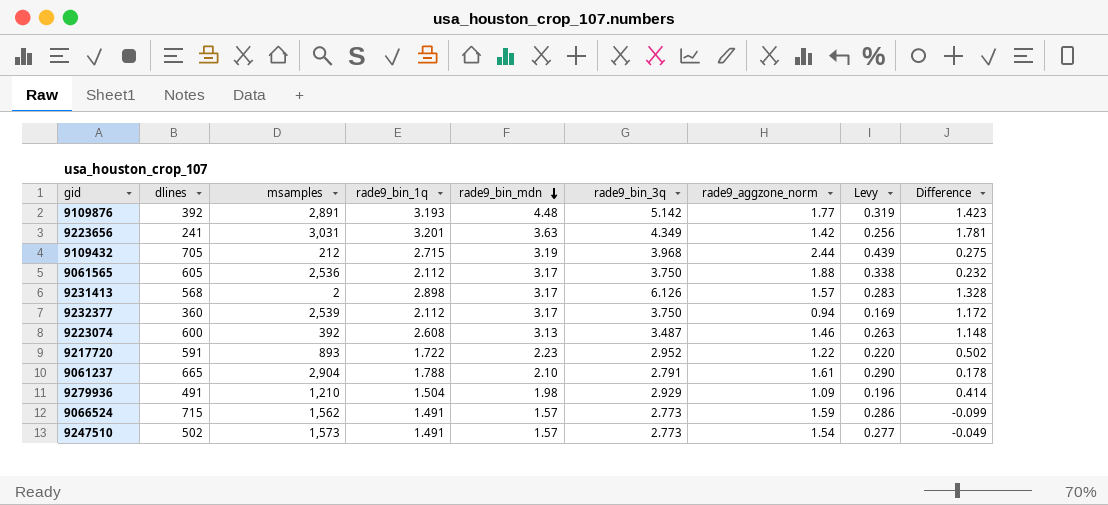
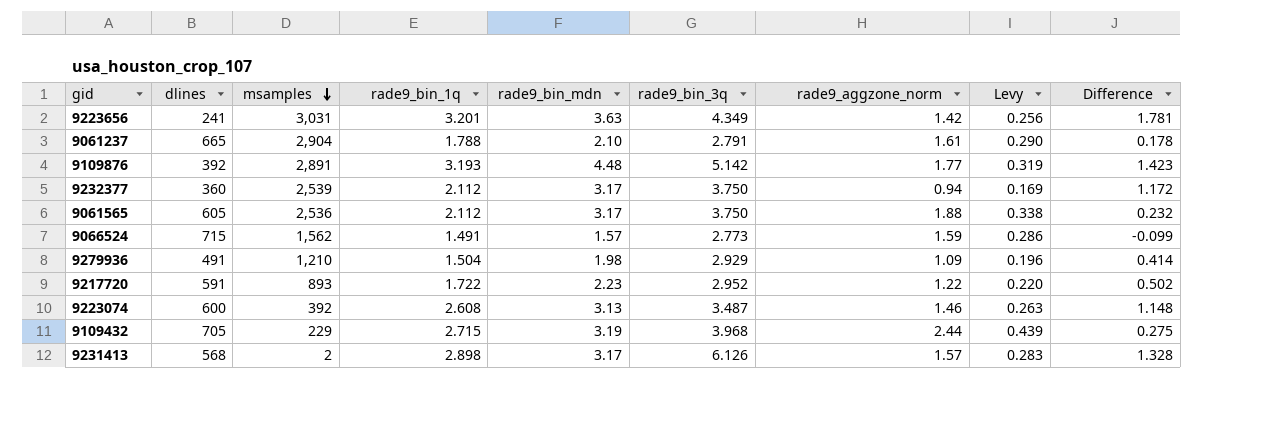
row order: rade9_bin_mdn descending -> msamples descending
row 9247510: 502 | 1,573 | 1.491 | 1.57 | 2.773 | 1.54 | 0.277 | -0.049 -> none
9109432 | msamples: 212 -> 229

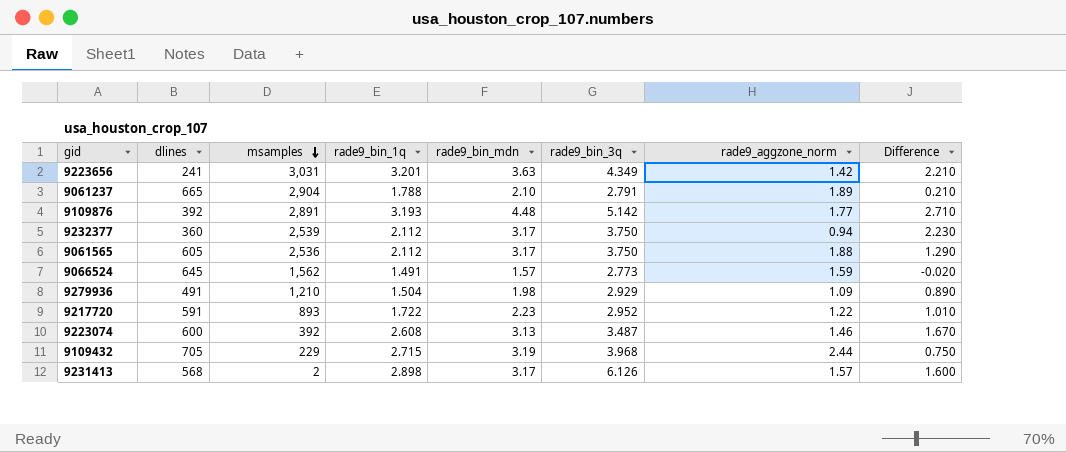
column Levy | formula: [rade9_aggzone_norm] * 0.18 -> none
column Difference | formula: [rade9_bin_1q] - [rade9_aggzone_norm] -> [rade9_bin_mdn] - [rade9_aggzone_norm]
9061237 | rade9_aggzone_norm: 1.61 -> 1.89
9066524 | dlines: 715 -> 645

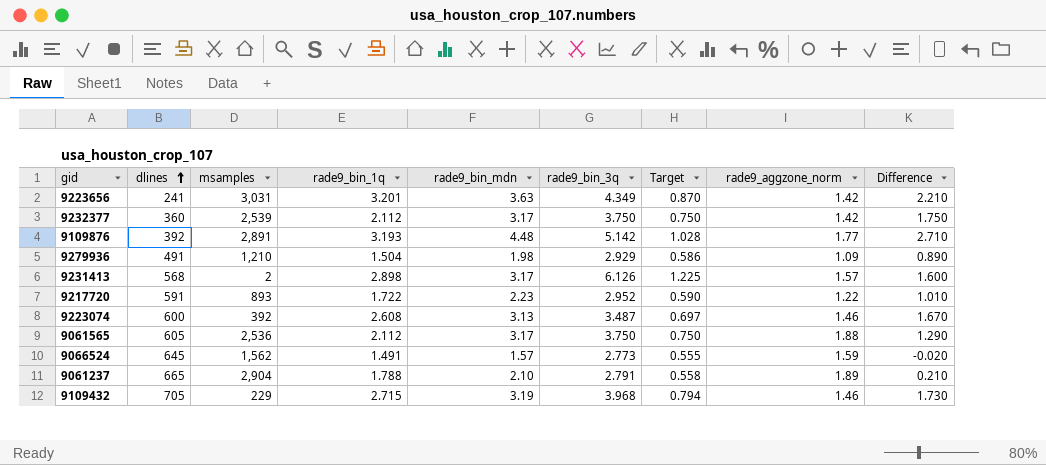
row order: msamples descending -> dlines ascending
column Target | formula: none -> [rade9_bin_3q] * 0.2
9232377 | rade9_aggzone_norm: 0.94 -> 1.42
9232377 | Difference: 2.230 -> 1.750
9109432 | rade9_aggzone_norm: 2.44 -> 1.46
9109432 | Difference: 0.750 -> 1.730

